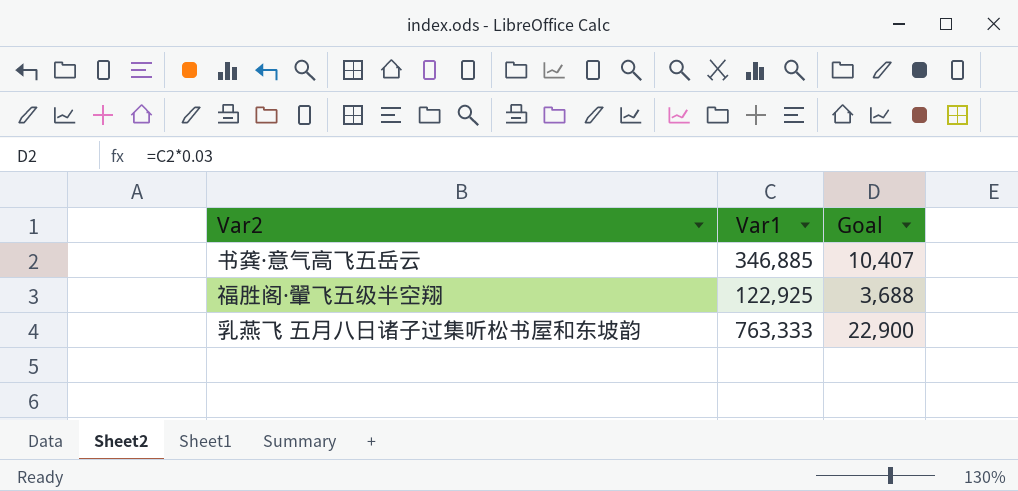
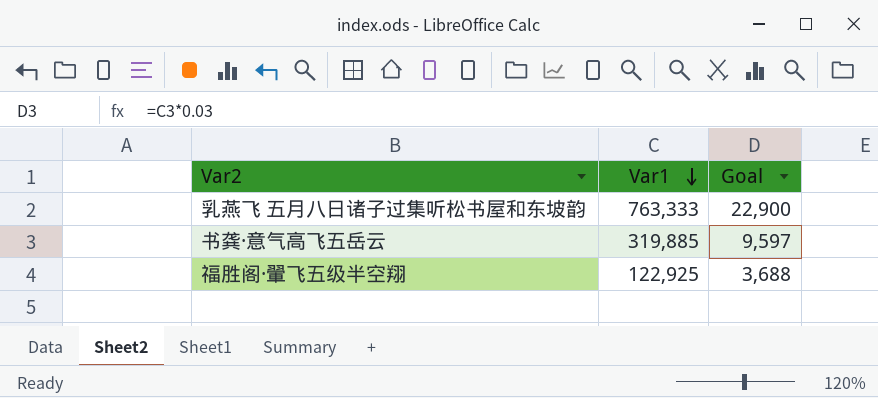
row order: none -> Var1 descending
书龚·意气高飞五岳云 | Var1: 346,885 -> 319,885
书龚·意气高飞五岳云 | Goal: 10,407 -> 9,597

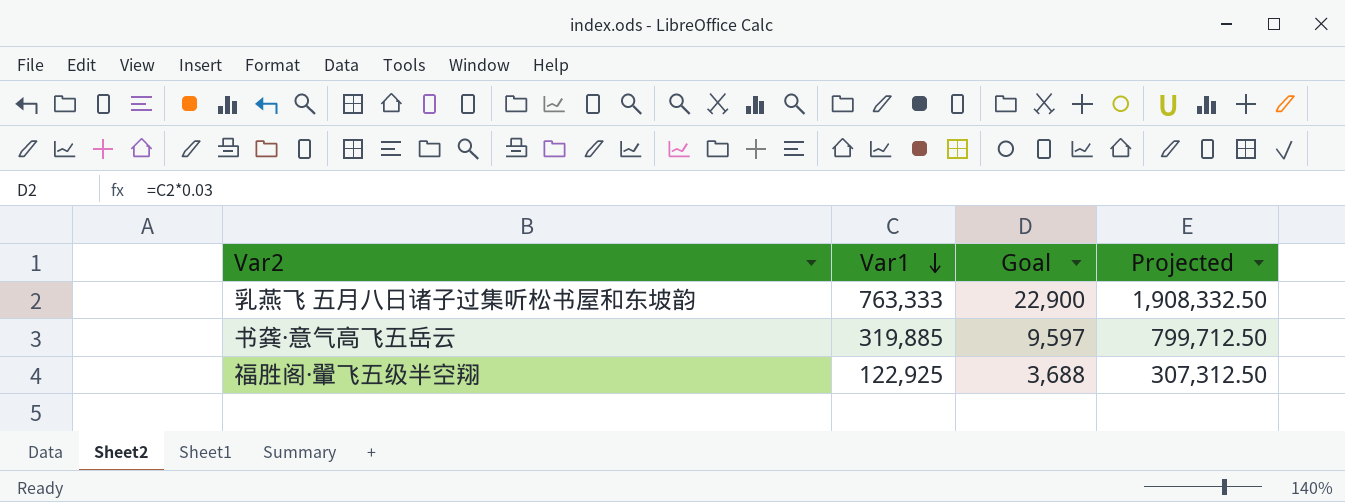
column Projected | formula: none -> [Var1] * 2.5

